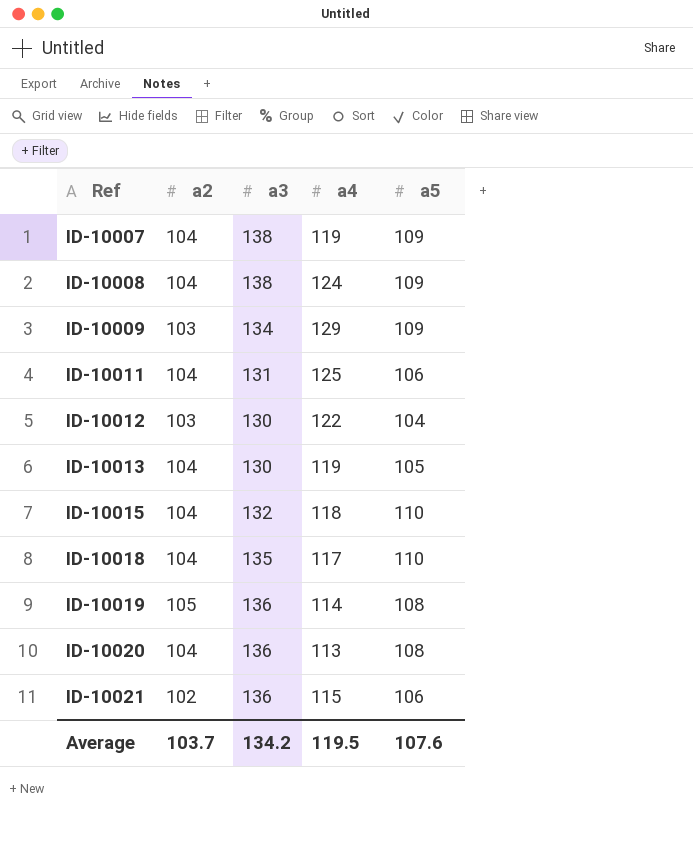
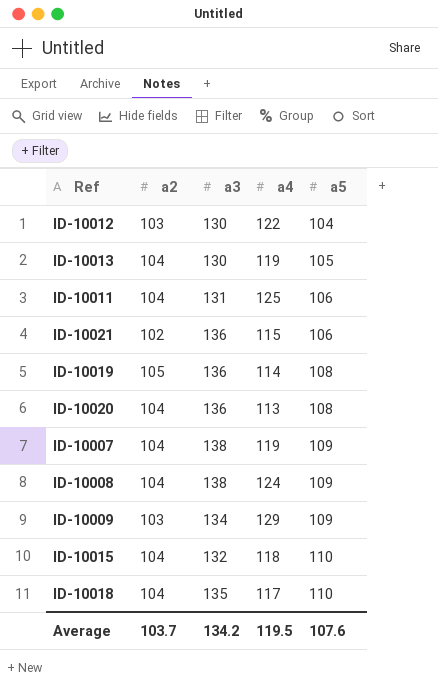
row order: Ref ascending -> a5 ascending

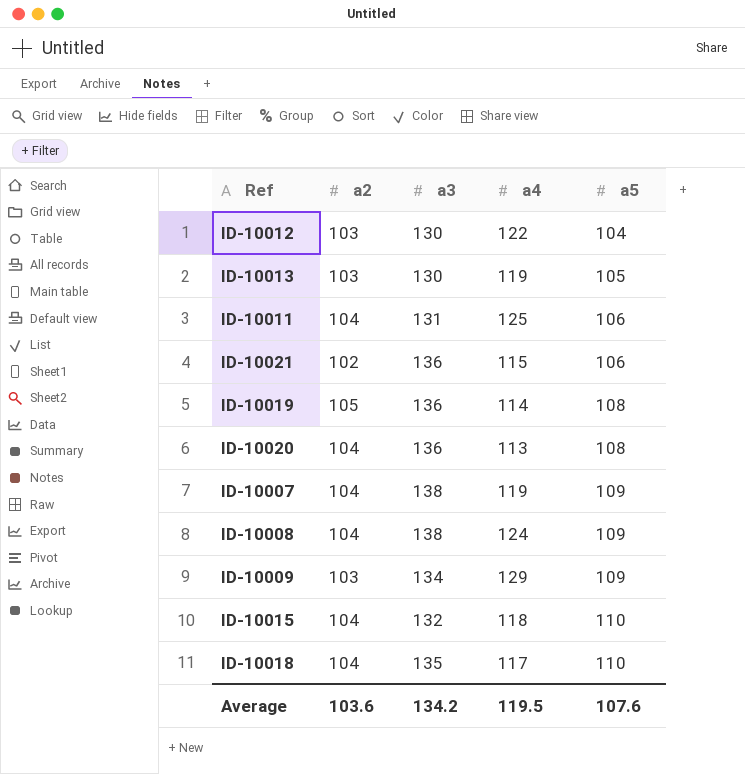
ID-10013 | a2: 104 -> 103
Average | a2: 103.7 -> 103.6

